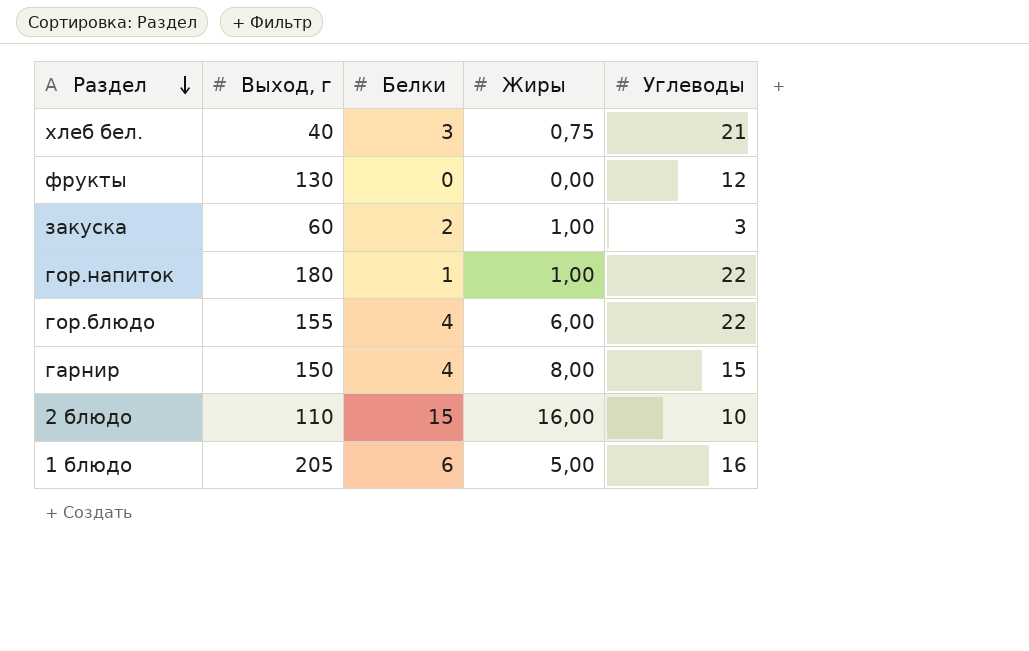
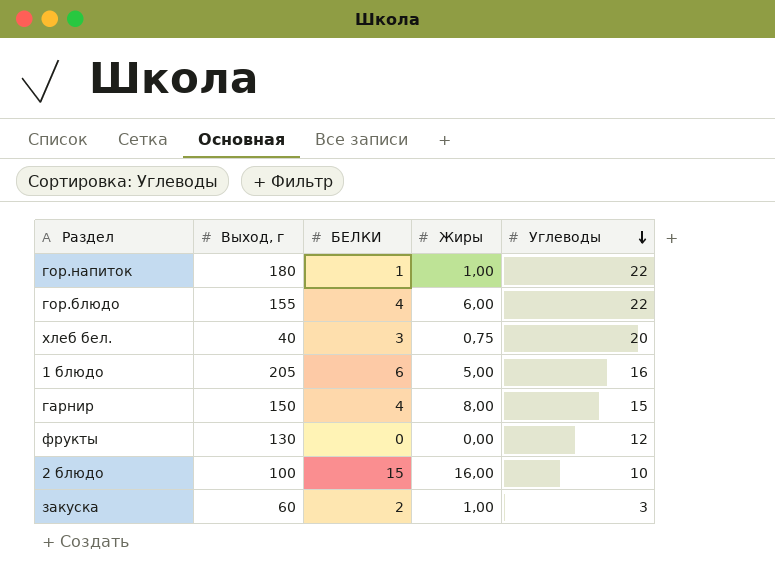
row order: Раздел descending -> Углеводы descending
column name: Белки -> БЕЛКИ
хлеб бел. | Углеводы: 21 -> 20
2 блюдо | Выход, г: 110 -> 100

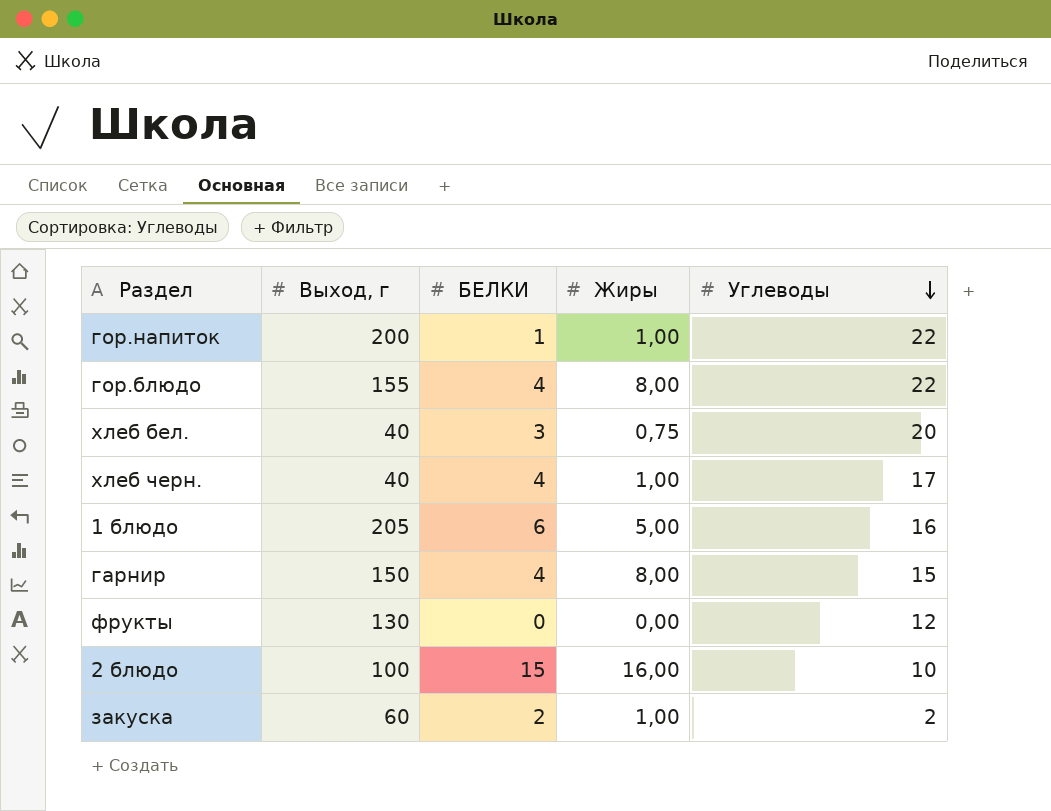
гор.напиток | Выход, г: 180 -> 200
гор.блюдо | Жиры: 6,00 -> 8,00
row хлеб черн.: none -> 40 | 4 | 1,00 | 17
закуска | Углеводы: 3 -> 2

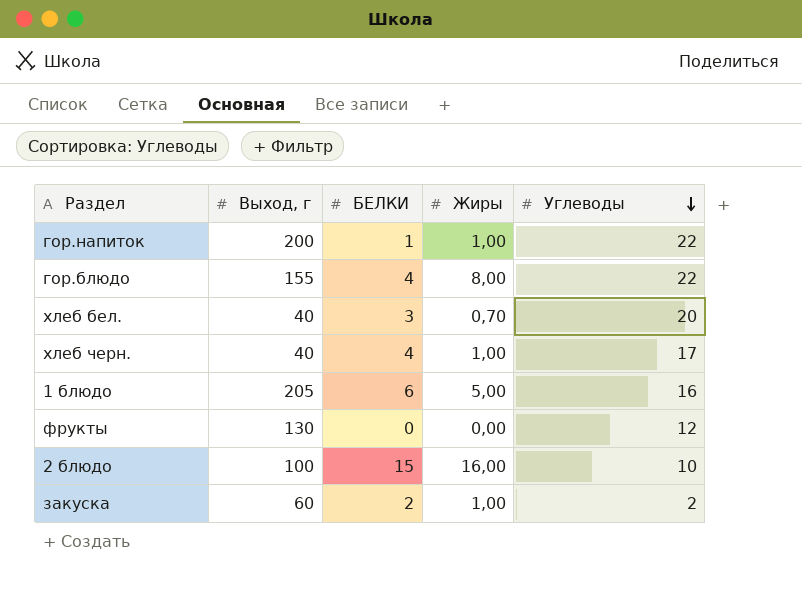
row гарнир: 150 | 4 | 8,00 | 15 -> none
хлеб бел. | Жиры: 0,75 -> 0,70

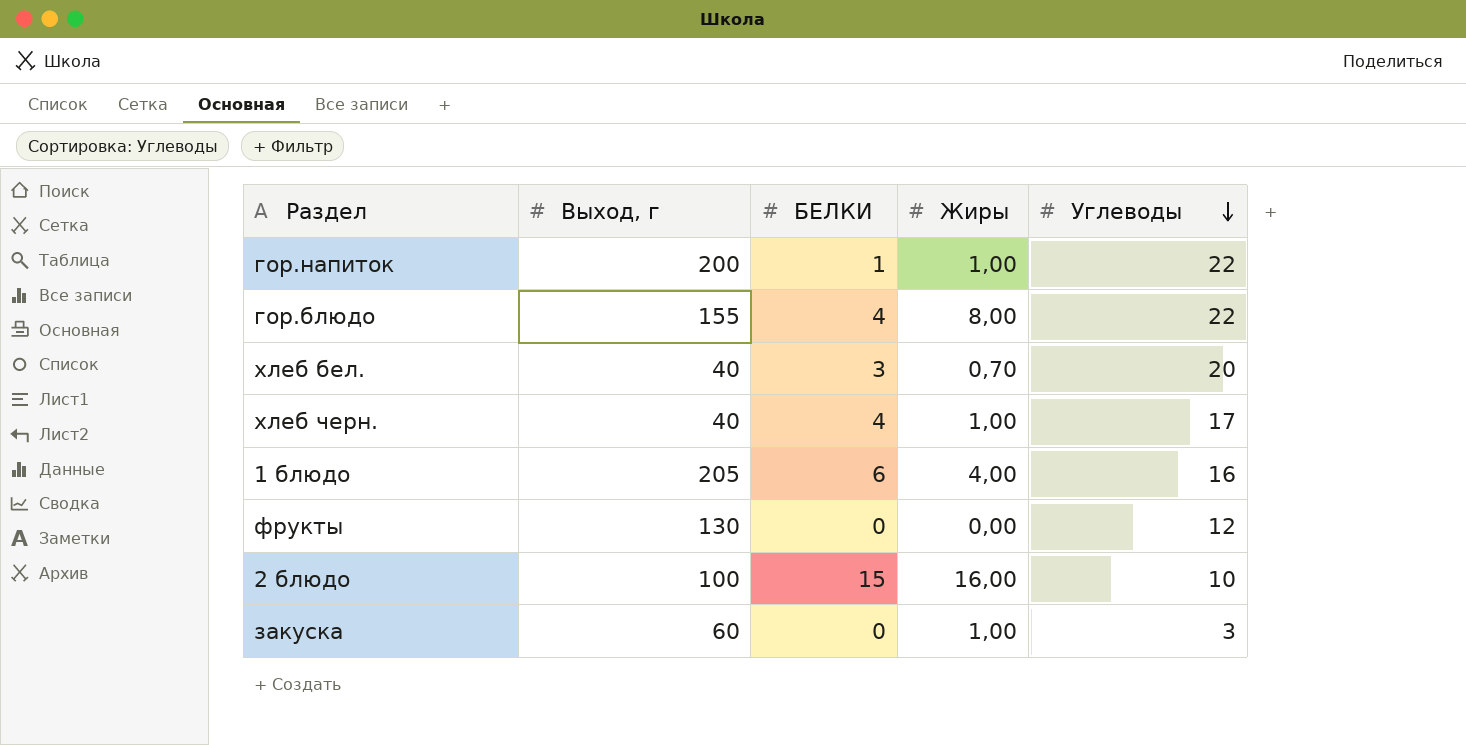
1 блюдо | Жиры: 5,00 -> 4,00
закуска | БЕЛКИ: 2 -> 0
закуска | Углеводы: 2 -> 3

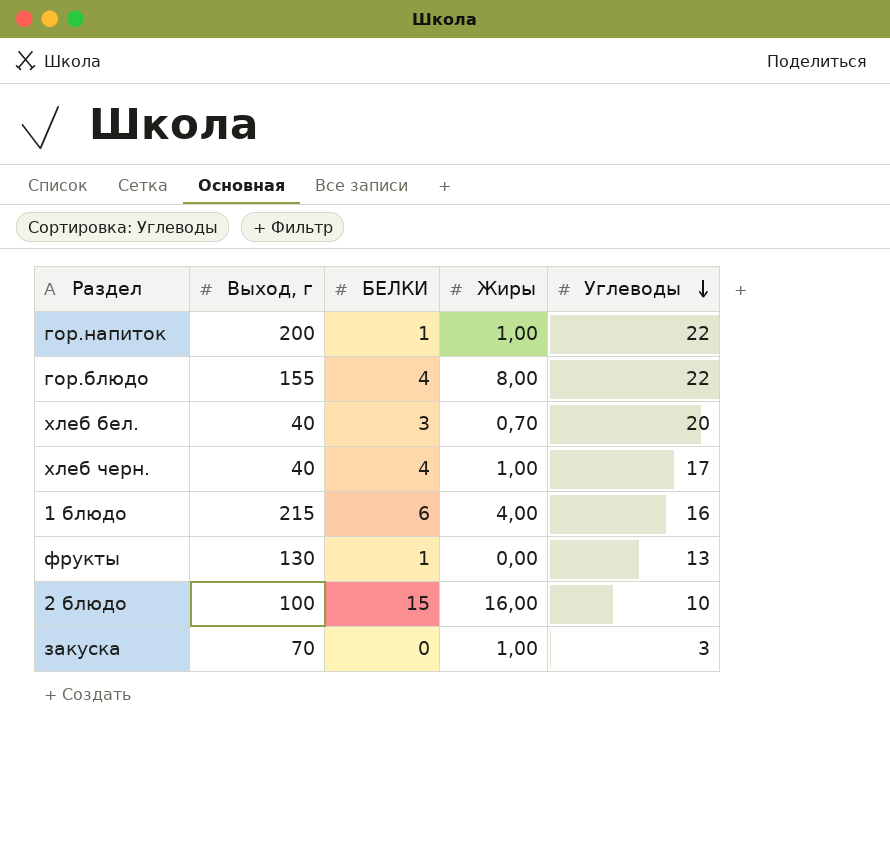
1 блюдо | Выход, г: 205 -> 215
фрукты | БЕЛКИ: 0 -> 1
фрукты | Углеводы: 12 -> 13
закуска | Выход, г: 60 -> 70

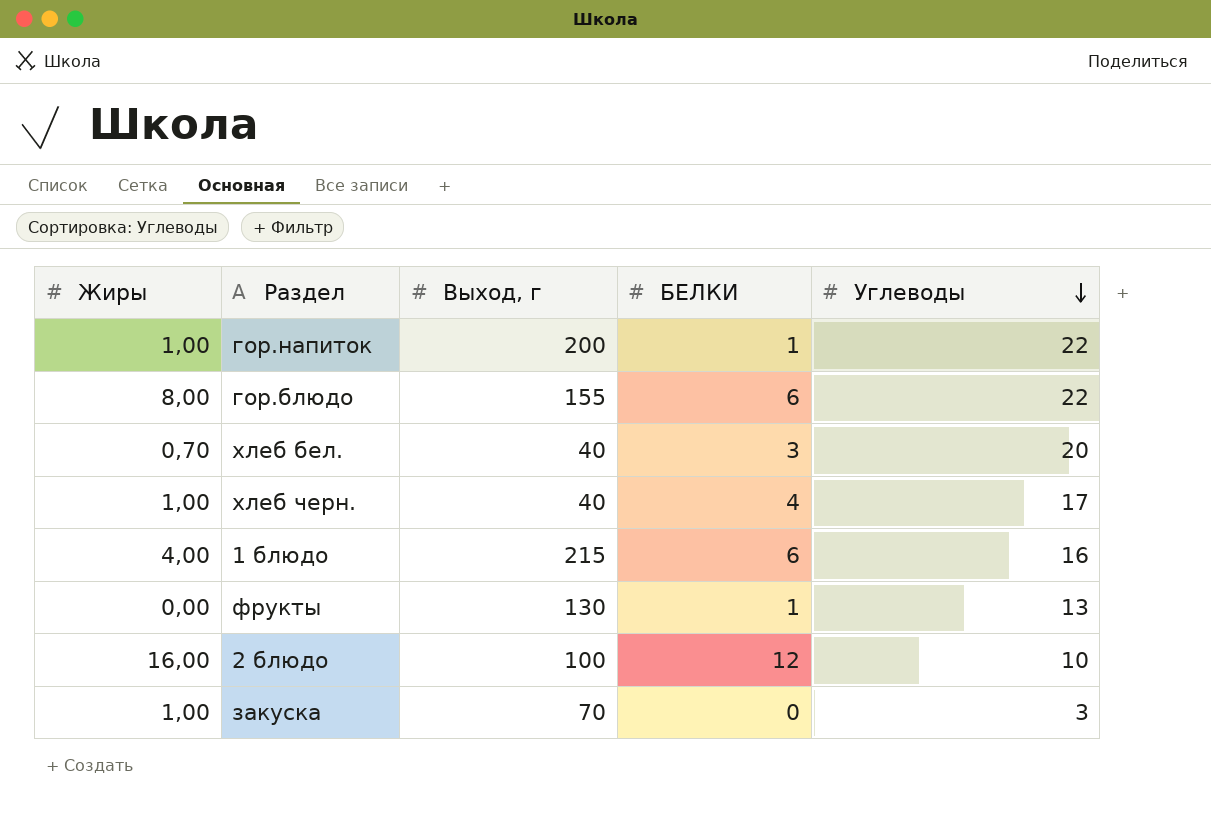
column Жиры | position: 4 -> 1
гор.блюдо | БЕЛКИ: 4 -> 6
2 блюдо | БЕЛКИ: 15 -> 12

